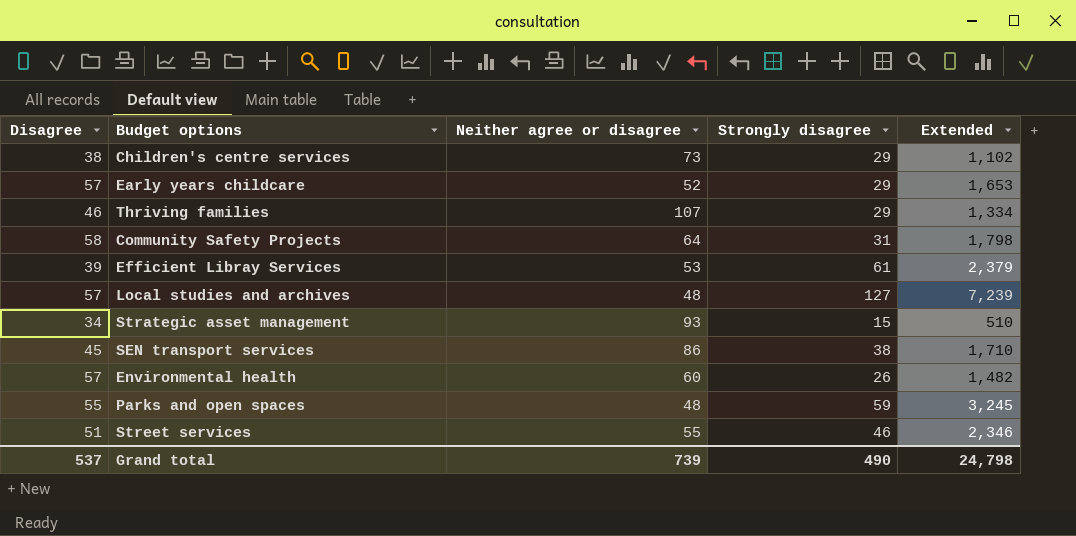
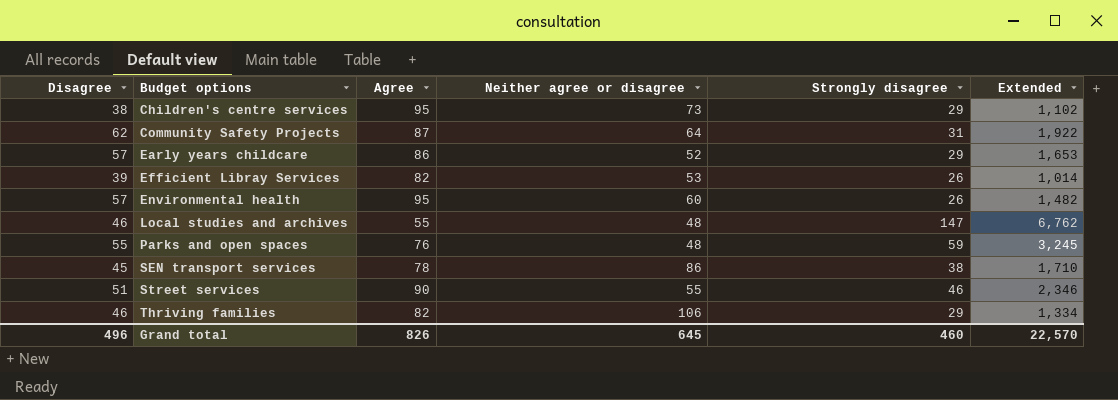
row order: none -> Budget options ascending
column Agree | position: none -> 3
row Strategic asset management: 34 | 93 | 15 | 510 -> none
Community Safety Projects | Disagree: 58 -> 62
Community Safety Projects | Extended: 1,798 -> 1,922
Efficient Libray Services | Strongly disagree: 61 -> 26
Efficient Libray Services | Extended: 2,379 -> 1,014
Local studies and archives | Disagree: 57 -> 46
Local studies and archives | Strongly disagree: 127 -> 147
Local studies and archives | Extended: 7,239 -> 6,762
Thriving families | Neither agree or disagree: 107 -> 106
Grand total | Disagree: 537 -> 496
Grand total | Neither agree or disagree: 739 -> 645
Grand total | Strongly disagree: 490 -> 460
Grand total | Extended: 24,798 -> 22,570

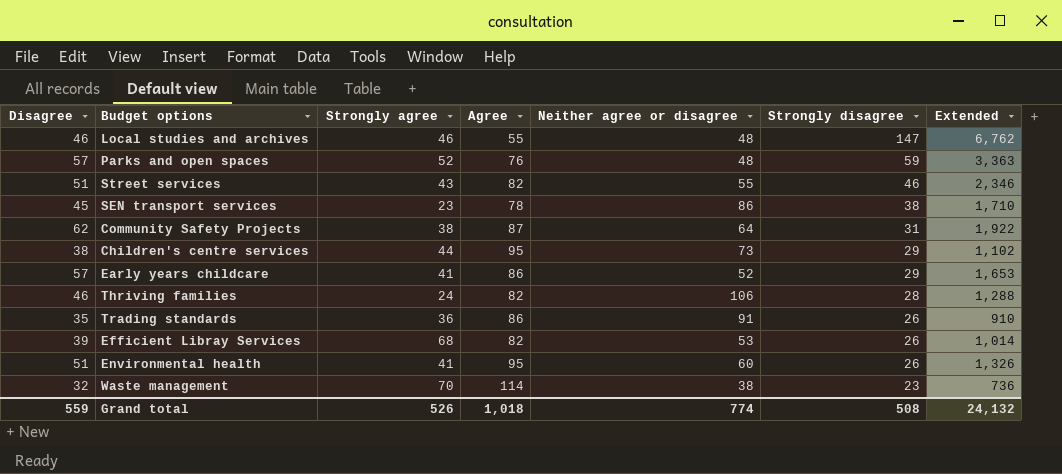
row order: Budget options ascending -> Strongly disagree descending
column Strongly agree | position: none -> 3
Parks and open spaces | Disagree: 55 -> 57
Parks and open spaces | Extended: 3,245 -> 3,363
Street services | Agree: 90 -> 82
Thriving families | Strongly disagree: 29 -> 28
Thriving families | Extended: 1,334 -> 1,288
row Trading standards: none -> 35 | 36 | 86 | 91 | 26 | 910
Environmental health | Disagree: 57 -> 51
Environmental health | Extended: 1,482 -> 1,326
row Waste management: none -> 32 | 70 | 114 | 38 | 23 | 736
Grand total | Disagree: 496 -> 559
Grand total | Agree: 826 -> 1,018
Grand total | Neither agree or disagree: 645 -> 774
Grand total | Strongly disagree: 460 -> 508
Grand total | Extended: 22,570 -> 24,132

